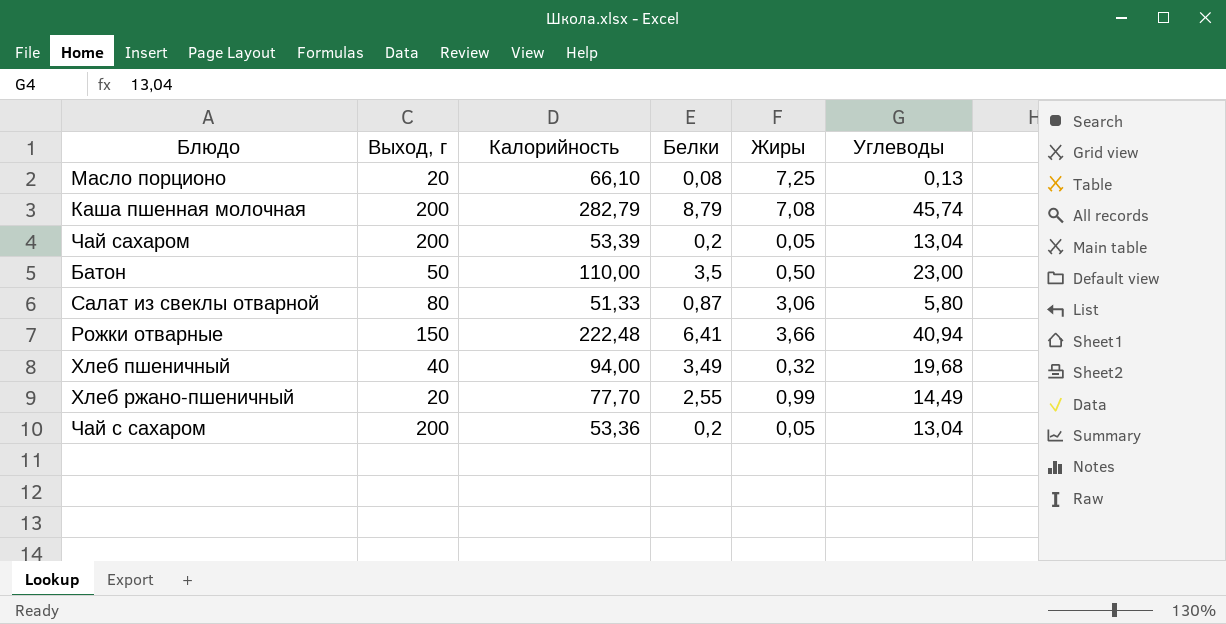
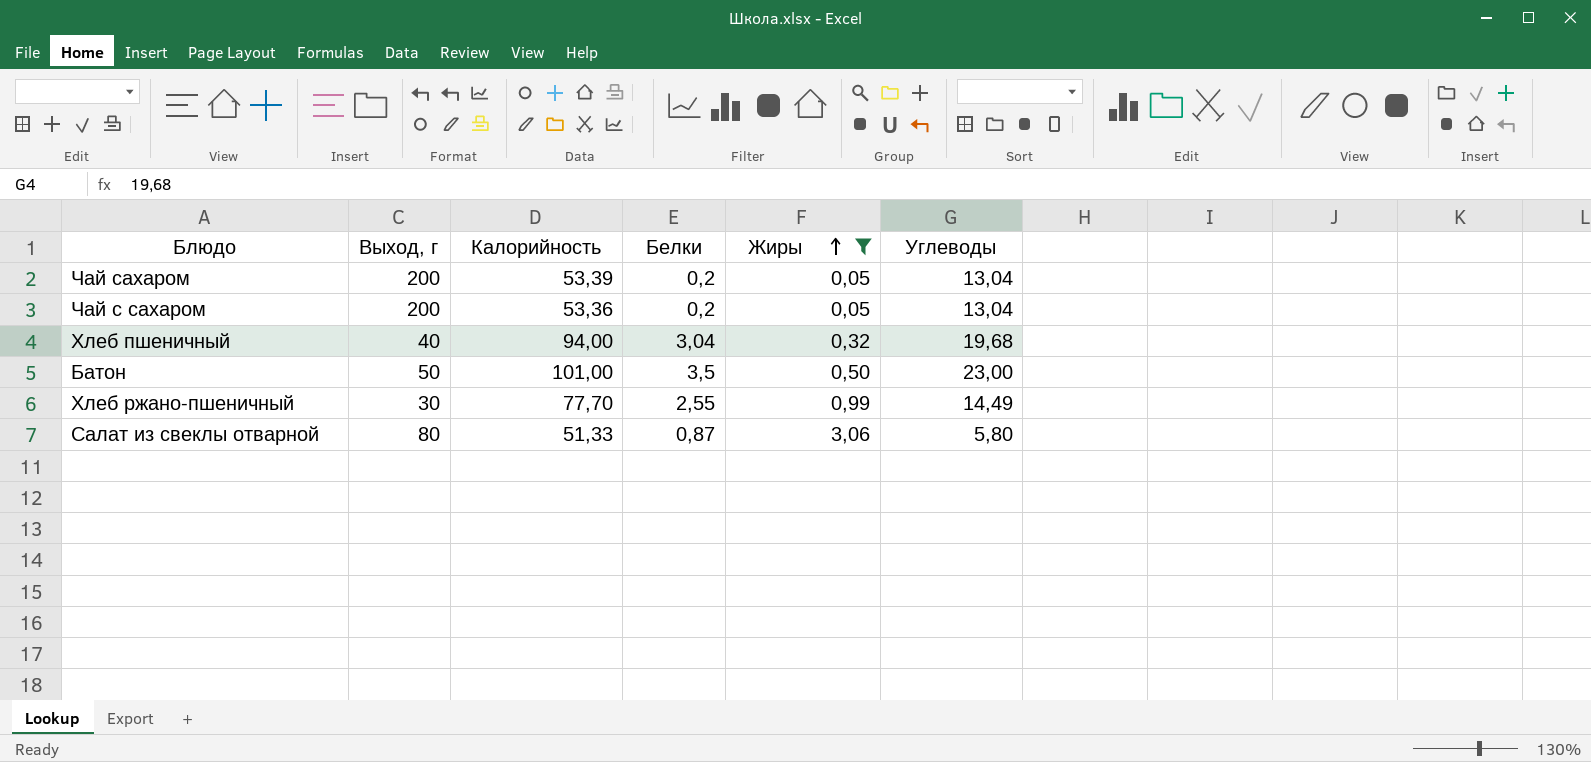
filter: none -> Жиры <= 3,06
row order: none -> Жиры ascending
Хлеб пшеничный | Белки: 3,49 -> 3,04
Батон | Калорийность: 110,00 -> 101,00
Хлеб ржано-пшеничный | Выход, г: 20 -> 30

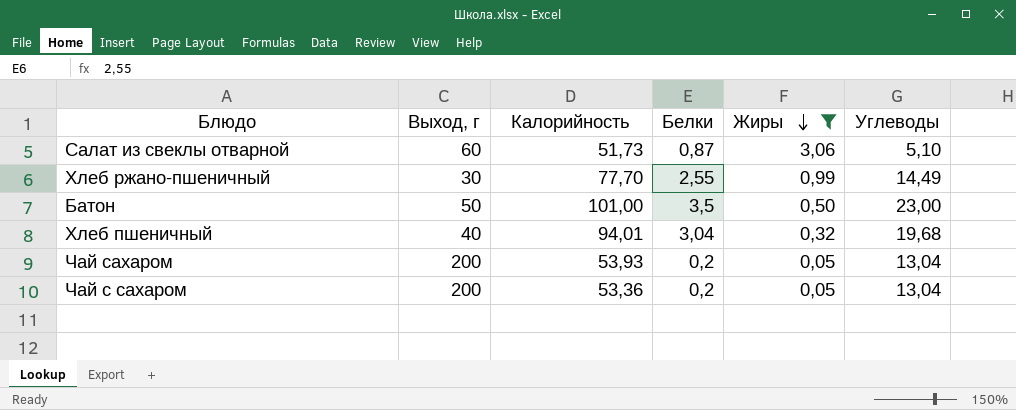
row order: Жиры ascending -> Жиры descending
Салат из свеклы отварной | Выход, г: 80 -> 60
Салат из свеклы отварной | Калорийность: 51,33 -> 51,73
Салат из свеклы отварной | Углеводы: 5,80 -> 5,10
Хлеб пшеничный | Калорийность: 94,00 -> 94,01
Чай сахаром | Калорийность: 53,39 -> 53,93

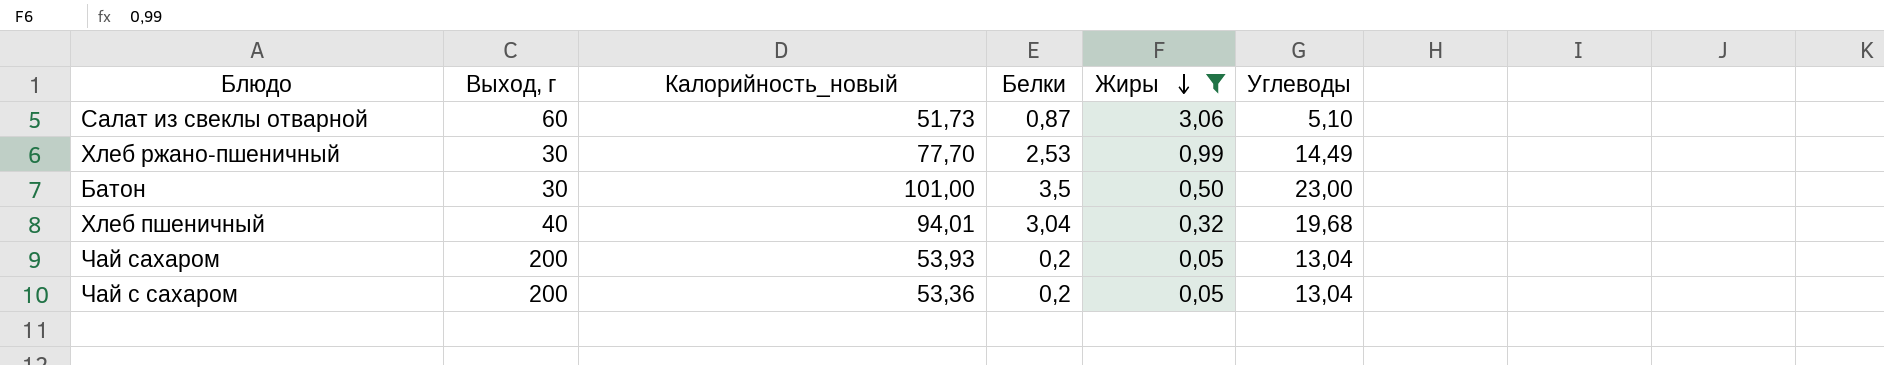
column name: Калорийность -> Калорийность_новый
Хлеб ржано-пшеничный | Белки: 2,55 -> 2,53
Батон | Выход, г: 50 -> 30

